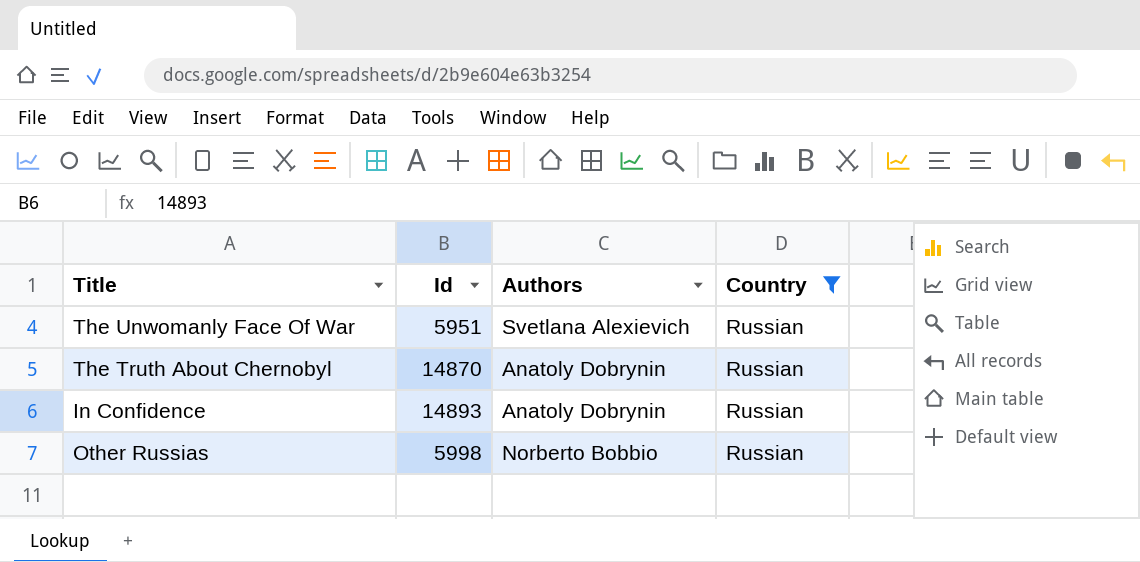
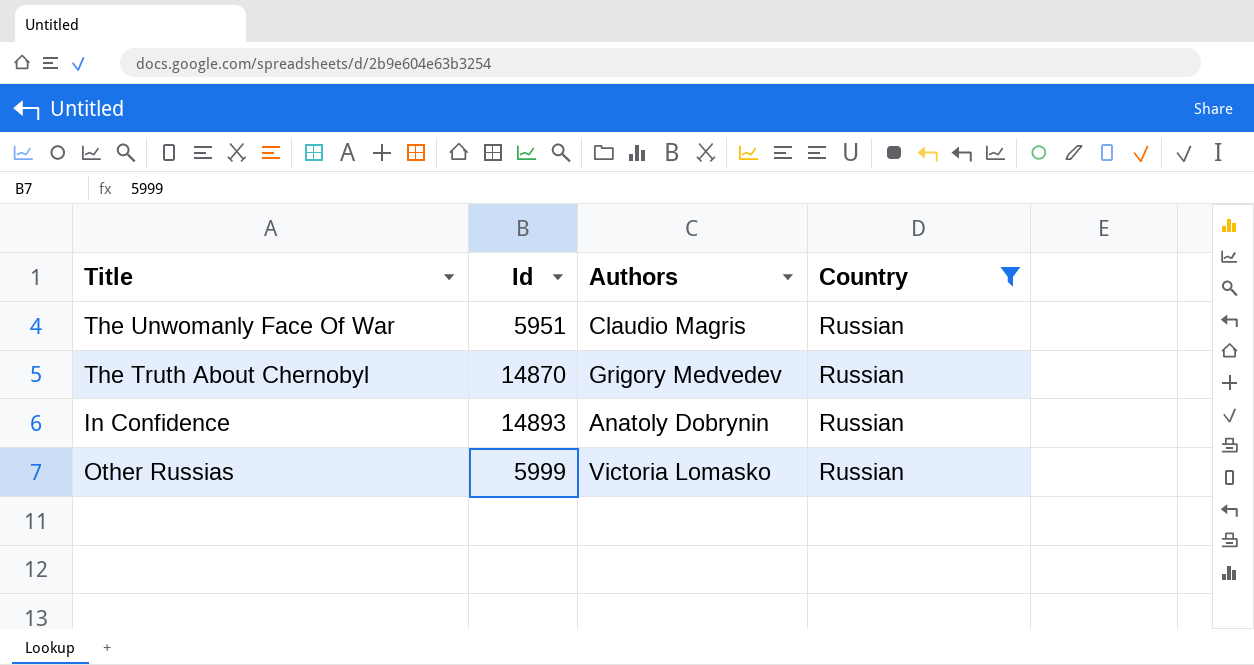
The Unwomanly Face Of War | Authors: Svetlana Alexievich -> Claudio Magris
The Truth About Chernobyl | Authors: Anatoly Dobrynin -> Grigory Medvedev
Other Russias | Id: 5998 -> 5999
Other Russias | Authors: Norberto Bobbio -> Victoria Lomasko

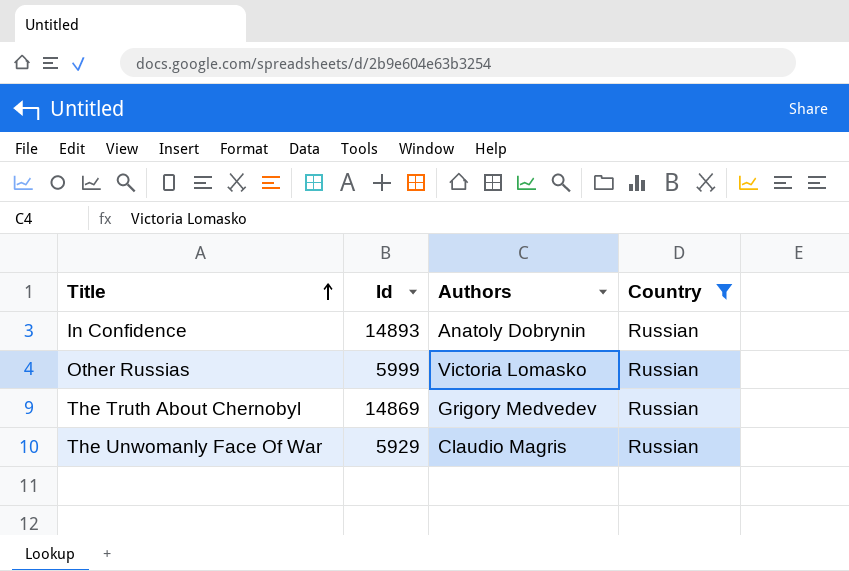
row order: none -> Title ascending
The Truth About Chernobyl | Id: 14870 -> 14869
The Unwomanly Face Of War | Id: 5951 -> 5929

